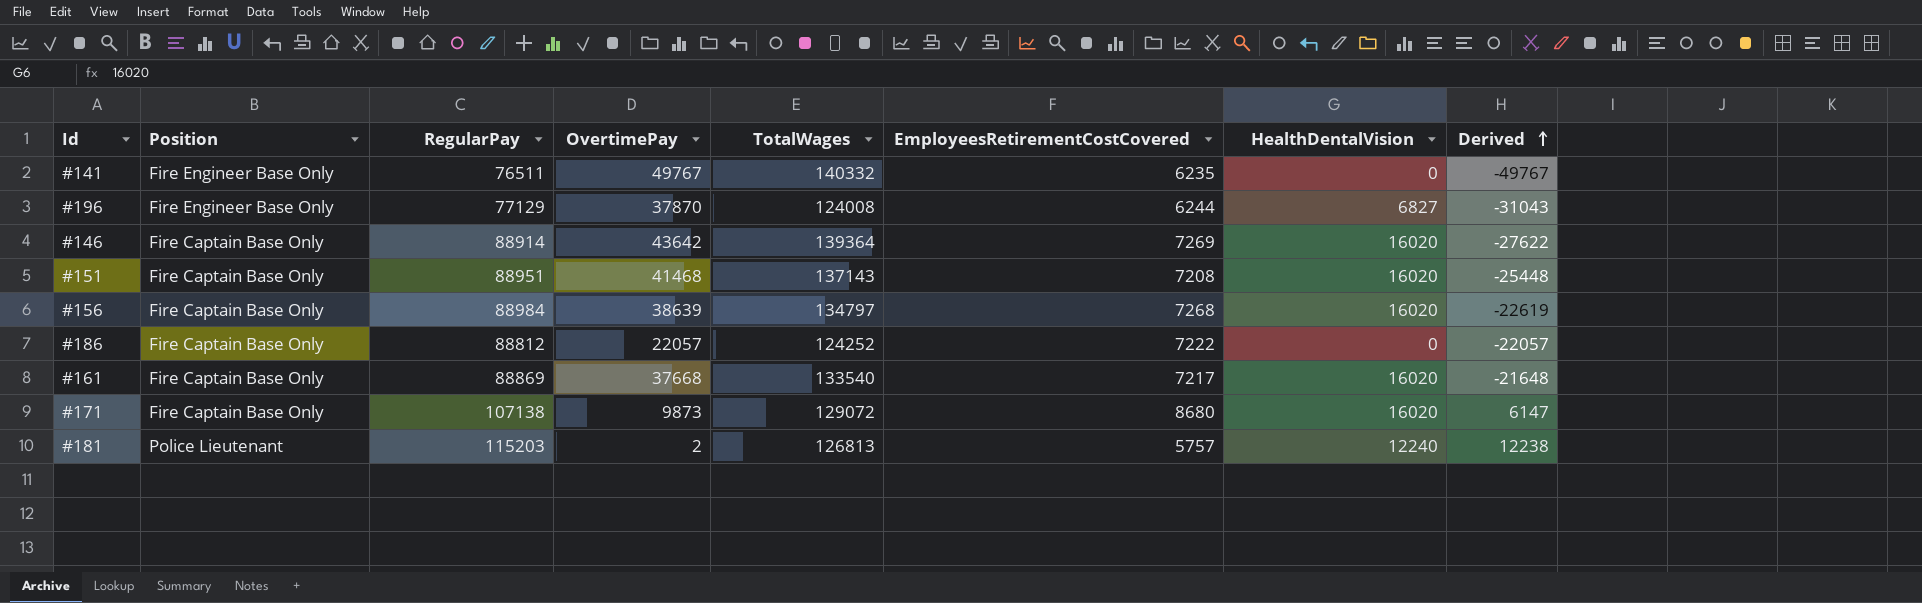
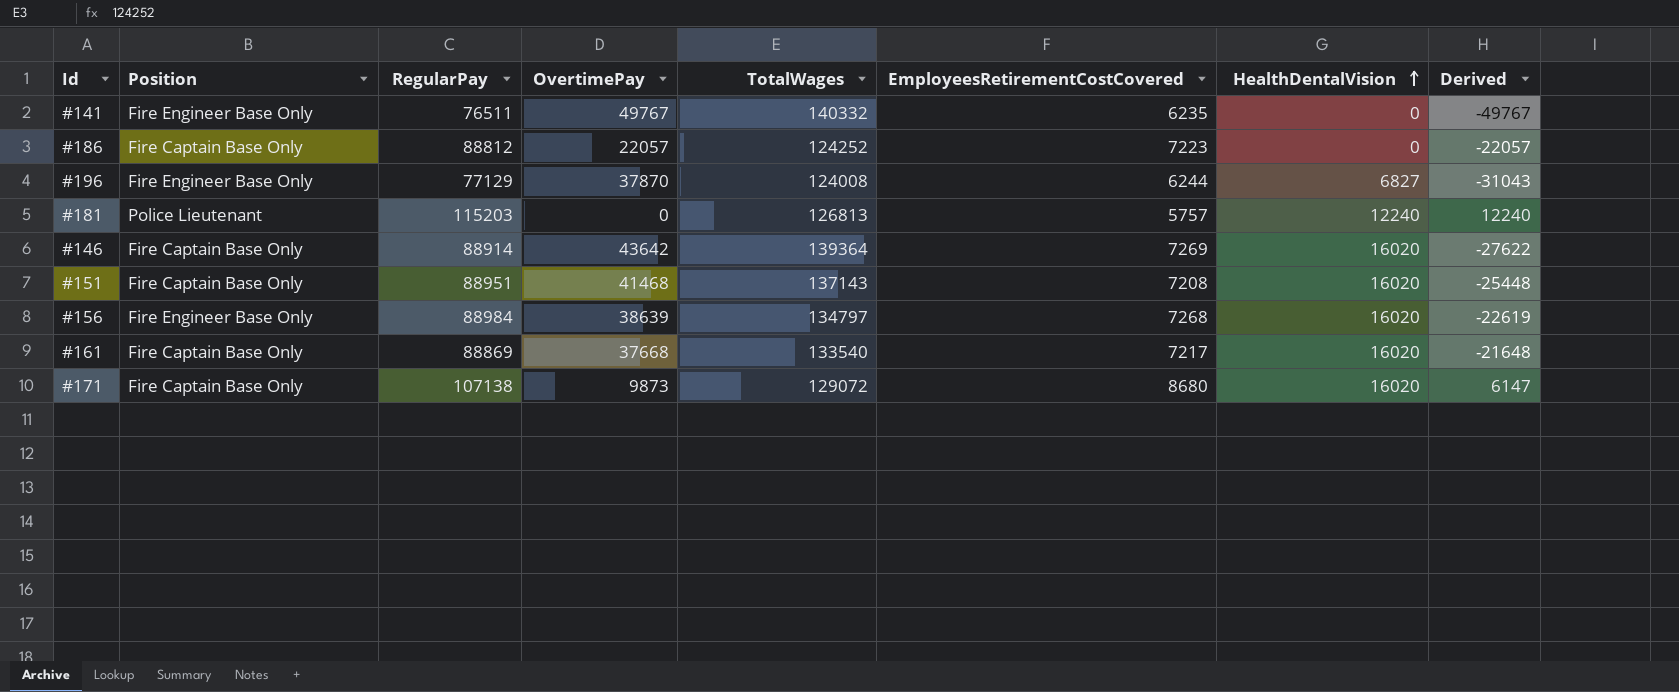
row order: Derived ascending -> HealthDentalVision ascending
#186 | EmployeesRetirementCostCovered: 7222 -> 7223
#181 | OvertimePay: 2 -> 0
#181 | Derived: 12238 -> 12240
#156 | Position: Fire Captain Base Only -> Fire Engineer Base Only

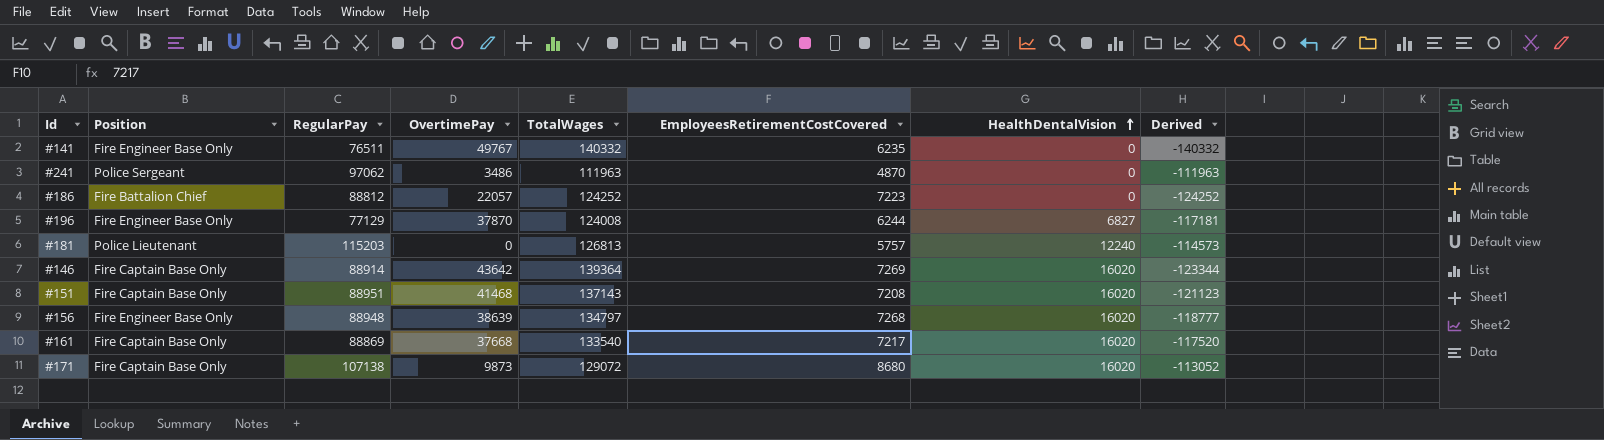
column Derived | formula: [HealthDentalVision] - [OvertimePay] -> [HealthDentalVision] - [TotalWages]
row #241: none -> Police Sergeant | 97062 | 3486 | 111963 | 4870 | 0 | -111963
#186 | Position: Fire Captain Base Only -> Fire Battalion Chief
#156 | RegularPay: 88984 -> 88948

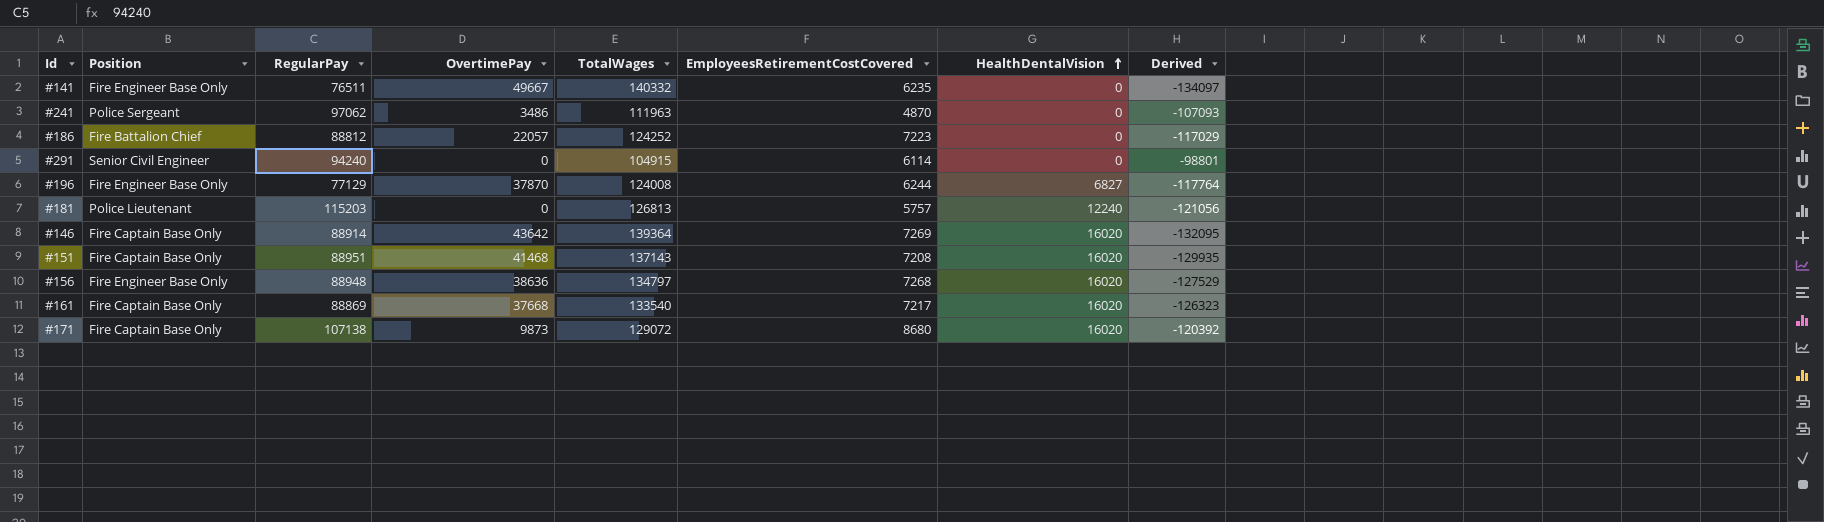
column Derived | formula: [HealthDentalVision] - [TotalWages] -> [EmployeesRetirementCostCovered] - [TotalWages]
#141 | OvertimePay: 49767 -> 49667
row #291: none -> Senior Civil Engineer | 94240 | 0 | 104915 | 6114 | 0 | -98801
#156 | OvertimePay: 38639 -> 38636

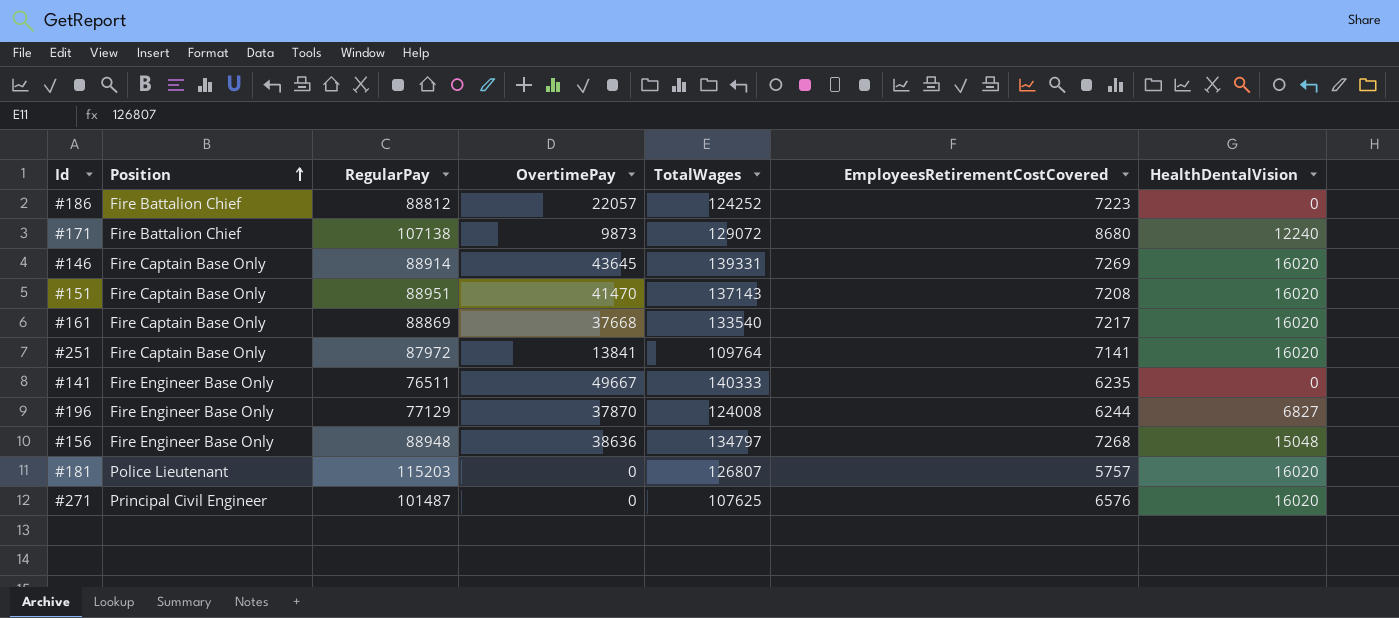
row order: HealthDentalVision ascending -> Position ascending
column Derived | formula: [EmployeesRetirementCostCovered] - [TotalWages] -> none
row #241: Police Sergeant | 97062 | 3486 | 111963 | 4870 | 0 | -107093 -> none
row #291: Senior Civil Engineer | 94240 | 0 | 104915 | 6114 | 0 | -98801 -> none
#171 | Position: Fire Captain Base Only -> Fire Battalion Chief
#171 | HealthDentalVision: 16020 -> 12240
#146 | OvertimePay: 43642 -> 43645
#146 | TotalWages: 139364 -> 139331
#151 | OvertimePay: 41468 -> 41470
row #251: none -> Fire Captain Base Only | 87972 | 13841 | 109764 | 7141 | 16020
#141 | TotalWages: 140332 -> 140333
#156 | HealthDentalVision: 16020 -> 15048
#181 | TotalWages: 126813 -> 126807
#181 | HealthDentalVision: 12240 -> 16020
row #271: none -> Principal Civil Engineer | 101487 | 0 | 107625 | 6576 | 16020

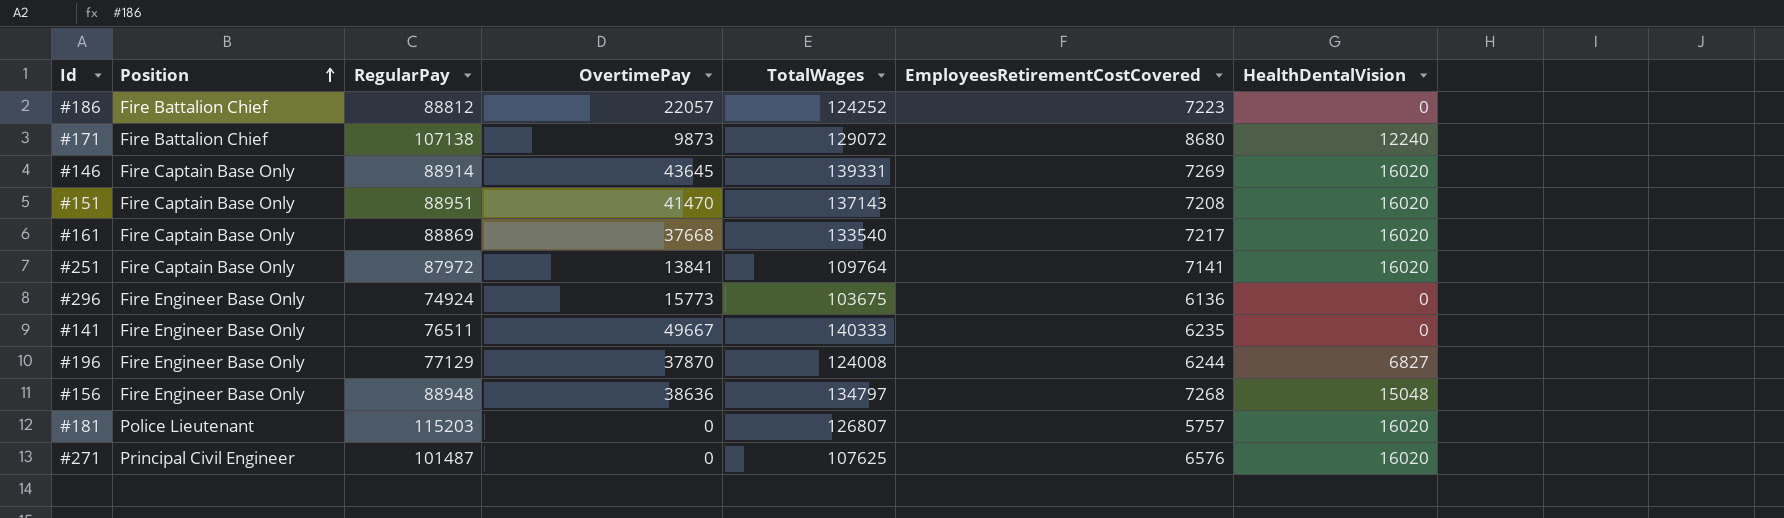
row #296: none -> Fire Engineer Base Only | 74924 | 15773 | 103675 | 6136 | 0

